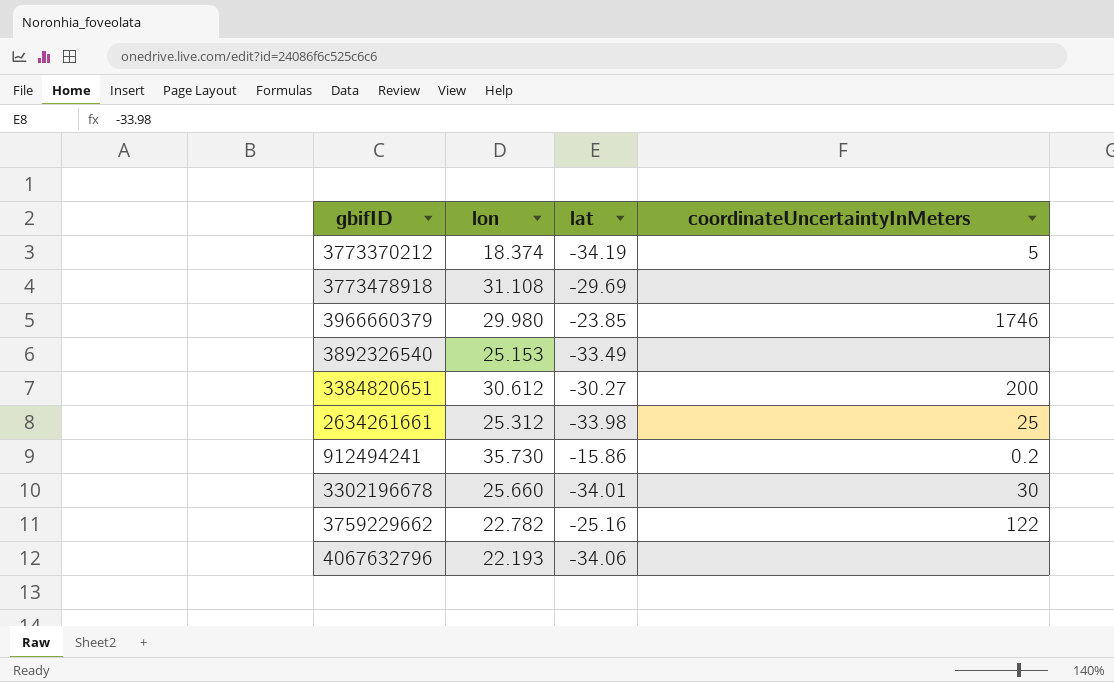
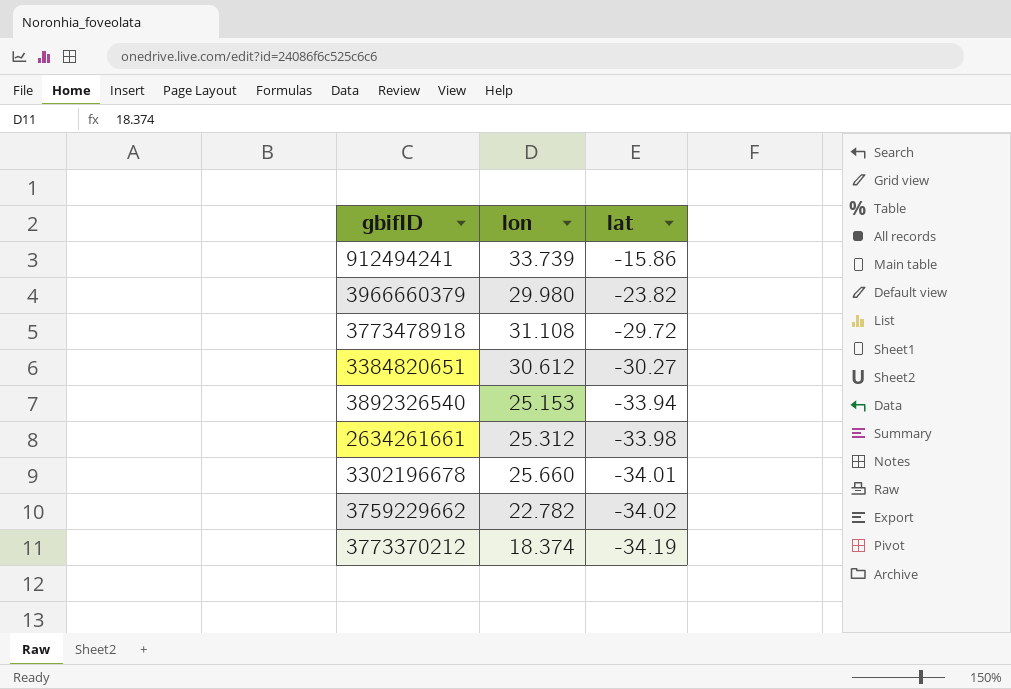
row order: none -> lat descending
column coordinateUncertaintyInMeters | position: 4 -> none
row 4067632796: 22.193 | -34.06 | none -> none
912494241 | lon: 35.730 -> 33.739
3966660379 | lat: -23.85 -> -23.82
3773478918 | lat: -29.69 -> -29.72
3892326540 | lat: -33.49 -> -33.94
3759229662 | lat: -25.16 -> -34.02

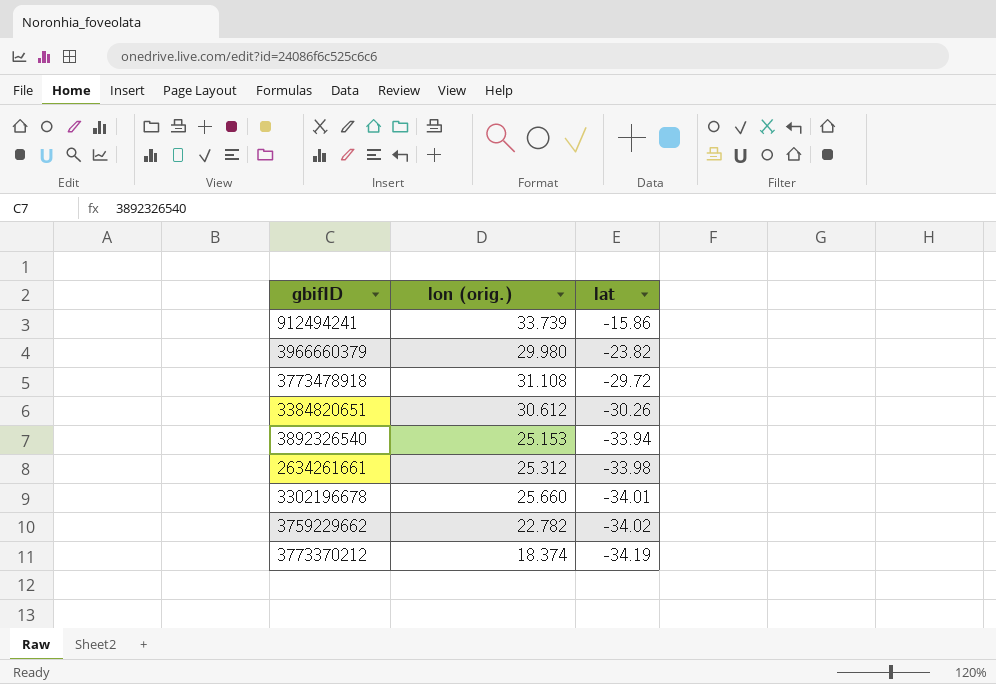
column name: lon -> lon (orig.)
3384820651 | lat: -30.27 -> -30.26

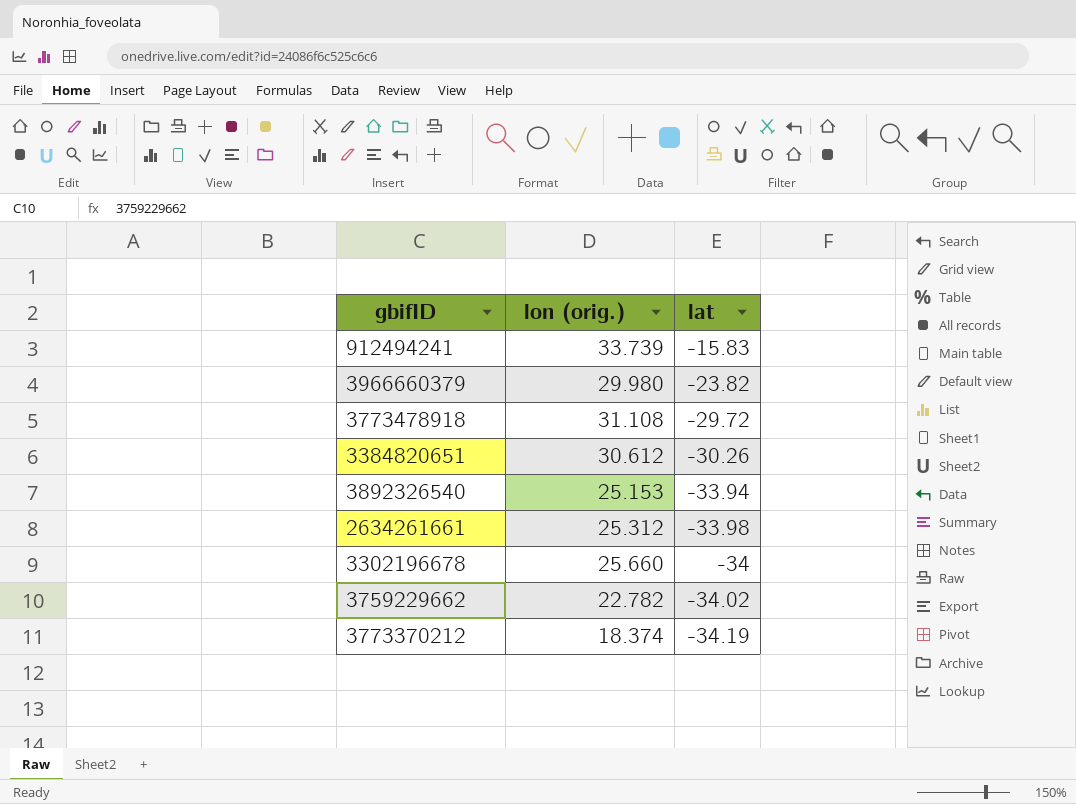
912494241 | lat: -15.86 -> -15.83
3302196678 | lat: -34.01 -> -34

